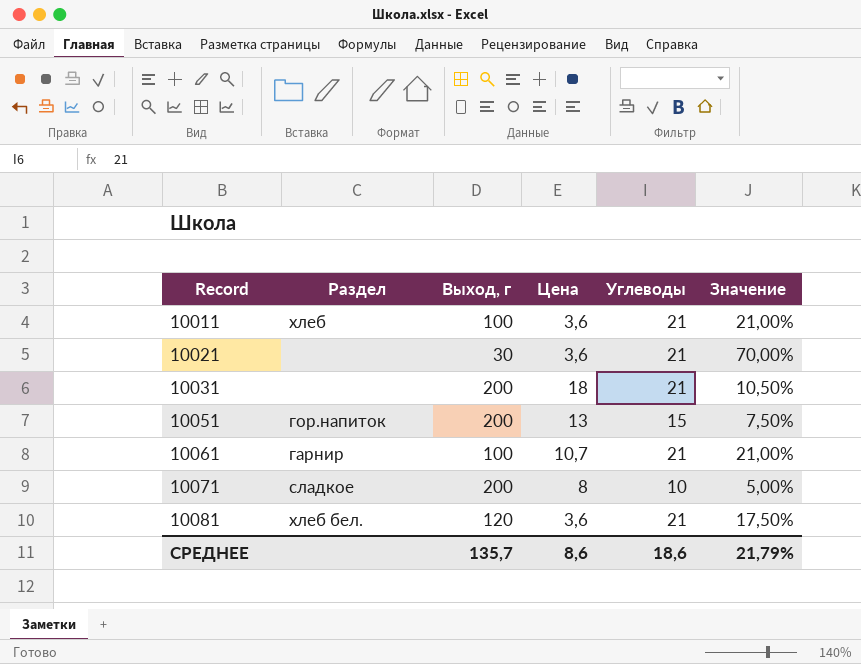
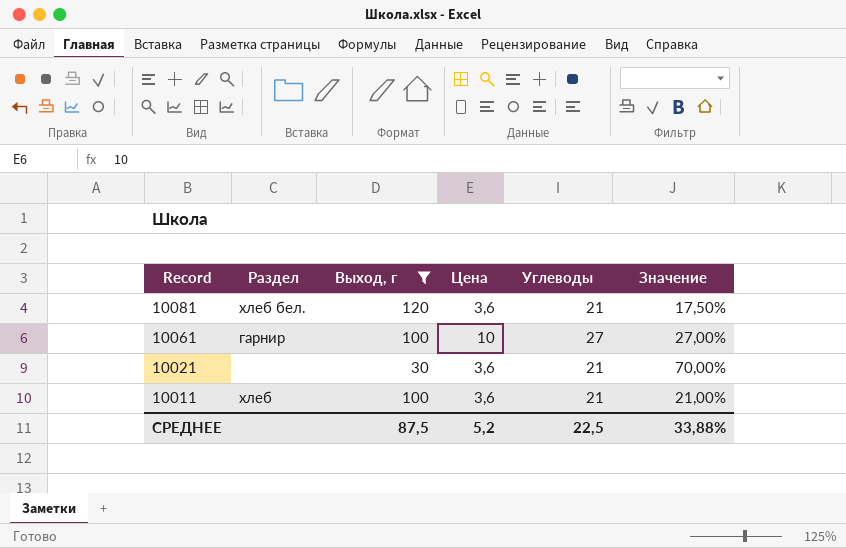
filter: none -> Выход, г != 200
row order: Record ascending -> Record descending
10061 | Цена: 10,7 -> 10
10061 | Углеводы: 21 -> 27
10061 | Значение: 21,00% -> 27,00%
СРЕДНЕЕ | Выход, г: 135,7 -> 87,5
СРЕДНЕЕ | Цена: 8,6 -> 5,2
СРЕДНЕЕ | Углеводы: 18,6 -> 22,5
СРЕДНЕЕ | Значение: 21,79% -> 33,88%

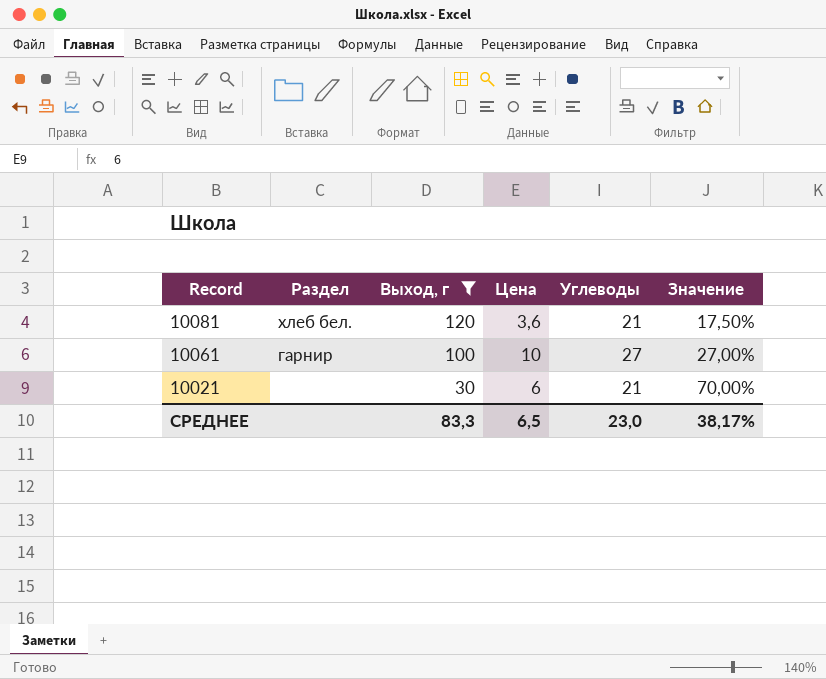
row 10011: хлеб | 100 | 3,6 | 21 | 21,00% -> none
10021 | Цена: 3,6 -> 6
СРЕДНЕЕ | Выход, г: 87,5 -> 83,3
СРЕДНЕЕ | Цена: 5,2 -> 6,5
СРЕДНЕЕ | Углеводы: 22,5 -> 23,0
СРЕДНЕЕ | Значение: 33,88% -> 38,17%

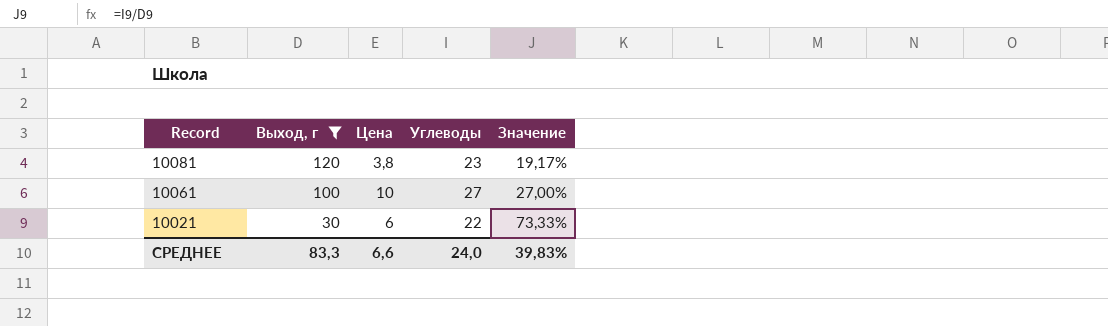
column Раздел | position: 2 -> none
10081 | Цена: 3,6 -> 3,8
10081 | Углеводы: 21 -> 23
10081 | Значение: 17,50% -> 19,17%
10021 | Углеводы: 21 -> 22
10021 | Значение: 70,00% -> 73,33%
СРЕДНЕЕ | Цена: 6,5 -> 6,6
СРЕДНЕЕ | Углеводы: 23,0 -> 24,0
СРЕДНЕЕ | Значение: 38,17% -> 39,83%

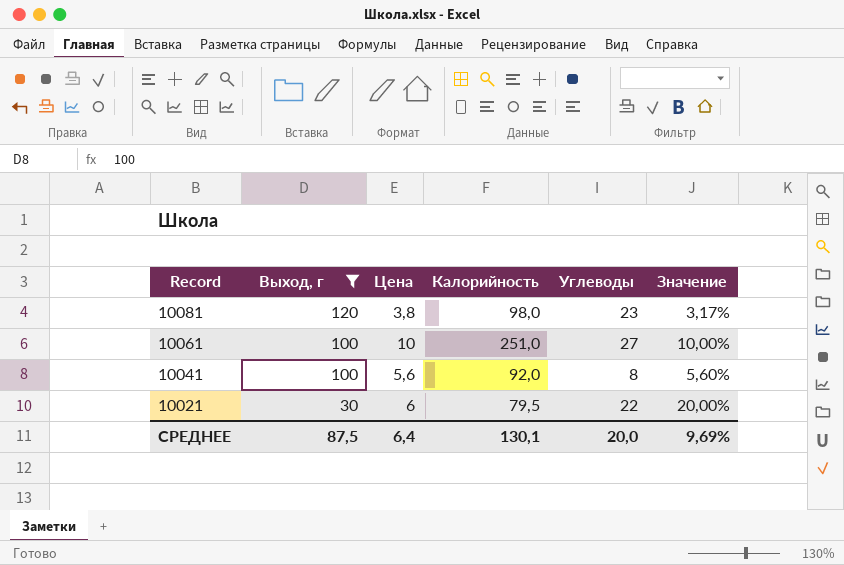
column Калорийность | position: none -> 4
column Значение | formula: [Углеводы] / [Выход, г] -> [Цена] / [Выход, г]
row 10041: none -> 100 | 5,6 | 92,0 | 8 | 5,60%
СРЕДНЕЕ | Выход, г: 83,3 -> 87,5
СРЕДНЕЕ | Цена: 6,6 -> 6,4
СРЕДНЕЕ | Углеводы: 24,0 -> 20,0
СРЕДНЕЕ | Значение: 39,83% -> 9,69%

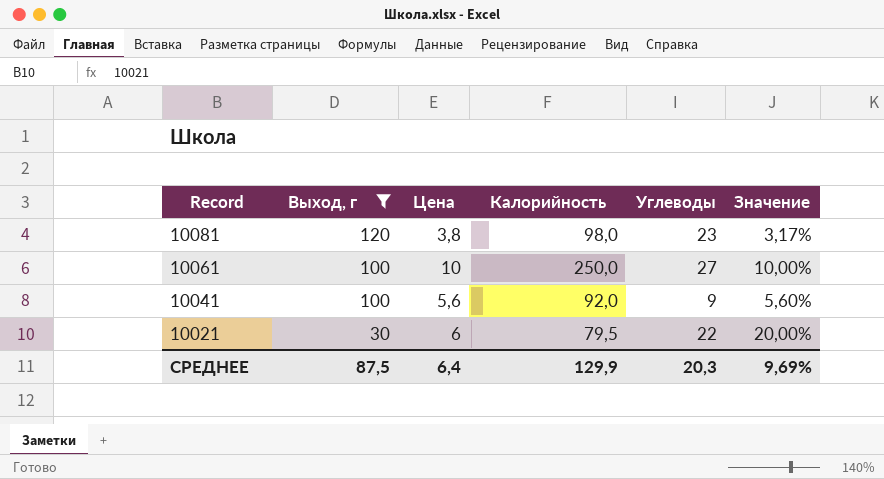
10061 | Калорийность: 251,0 -> 250,0
10041 | Углеводы: 8 -> 9
СРЕДНЕЕ | Калорийность: 130,1 -> 129,9
СРЕДНЕЕ | Углеводы: 20,0 -> 20,3

